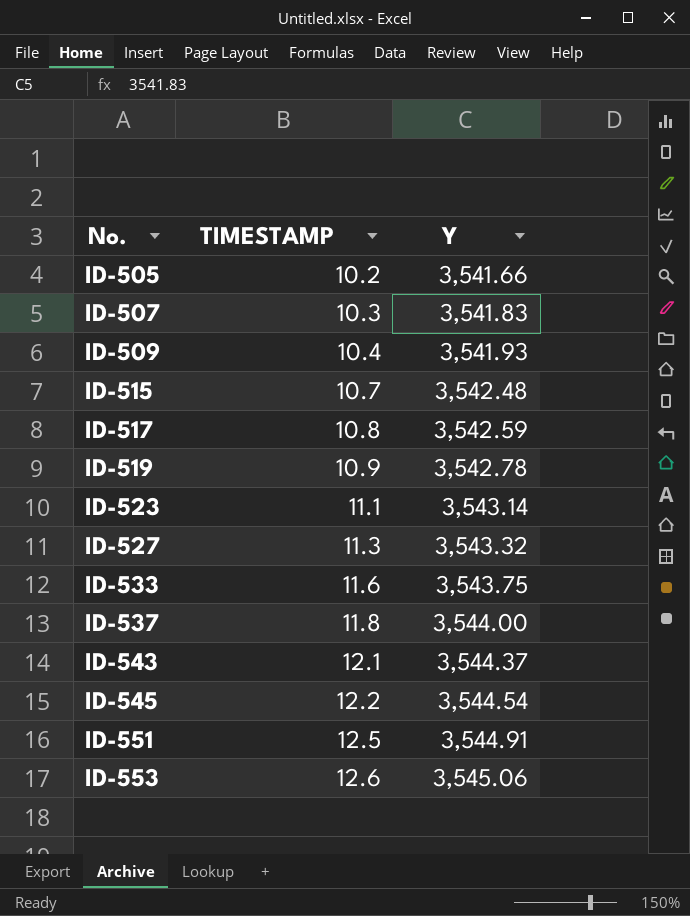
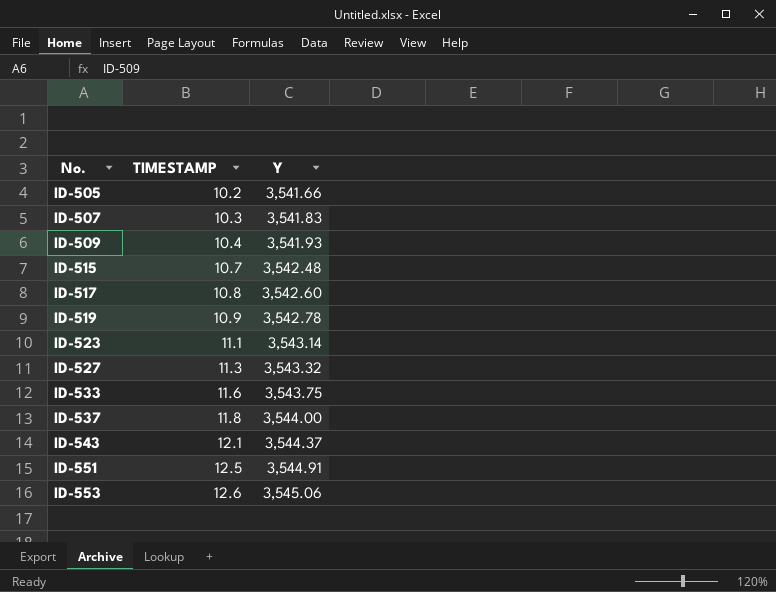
row ID-545: 12.2 | 3,544.54 -> none
ID-517 | Y: 3,542.59 -> 3,542.60

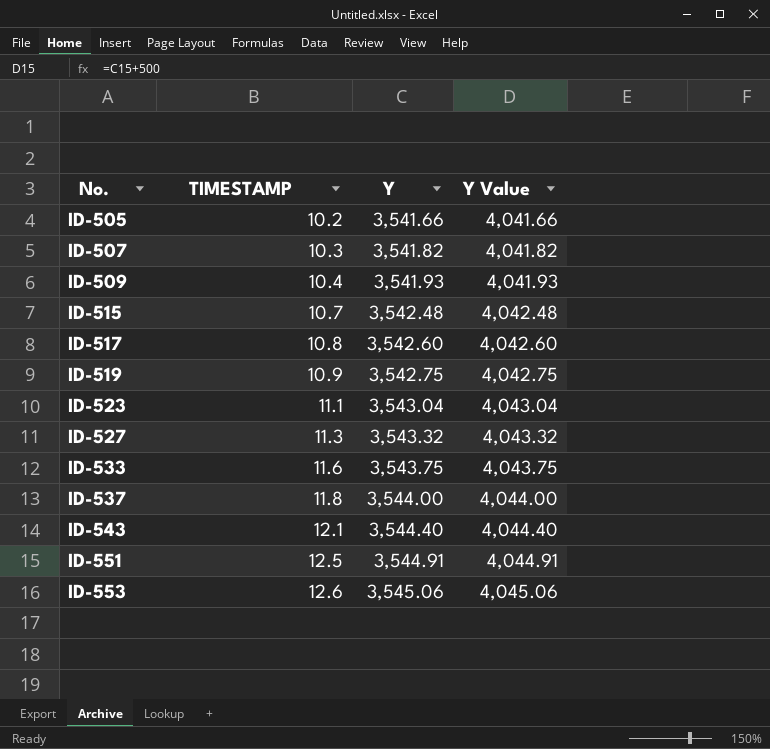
column Y Value | formula: none -> [Y] + 500
ID-507 | Y: 3,541.83 -> 3,541.82
ID-519 | Y: 3,542.78 -> 3,542.75
ID-523 | Y: 3,543.14 -> 3,543.04
ID-543 | Y: 3,544.37 -> 3,544.40

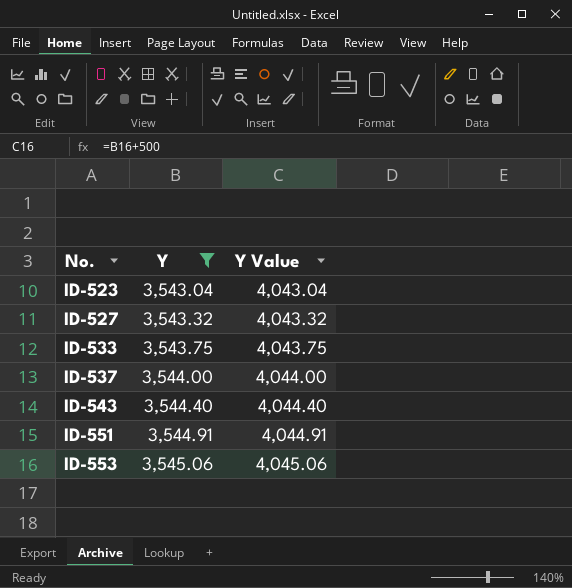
filter: none -> Y >= 3,543.04
column TIMESTAMP | position: 2 -> none

